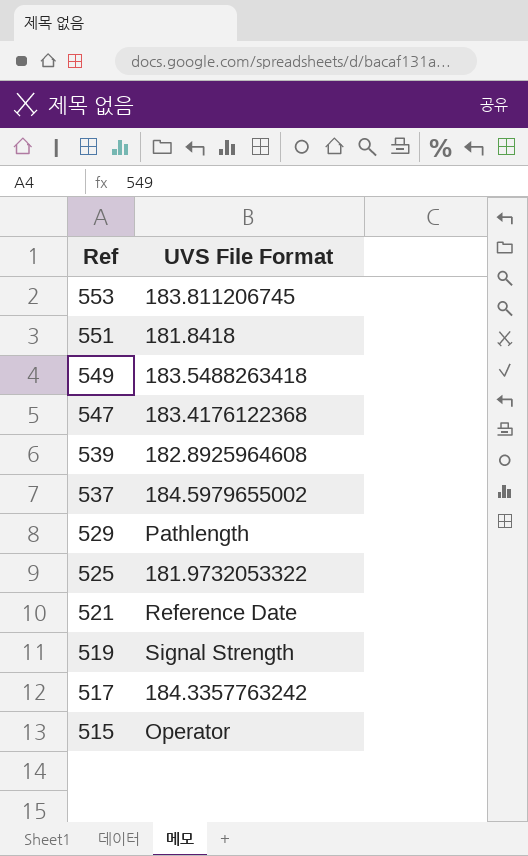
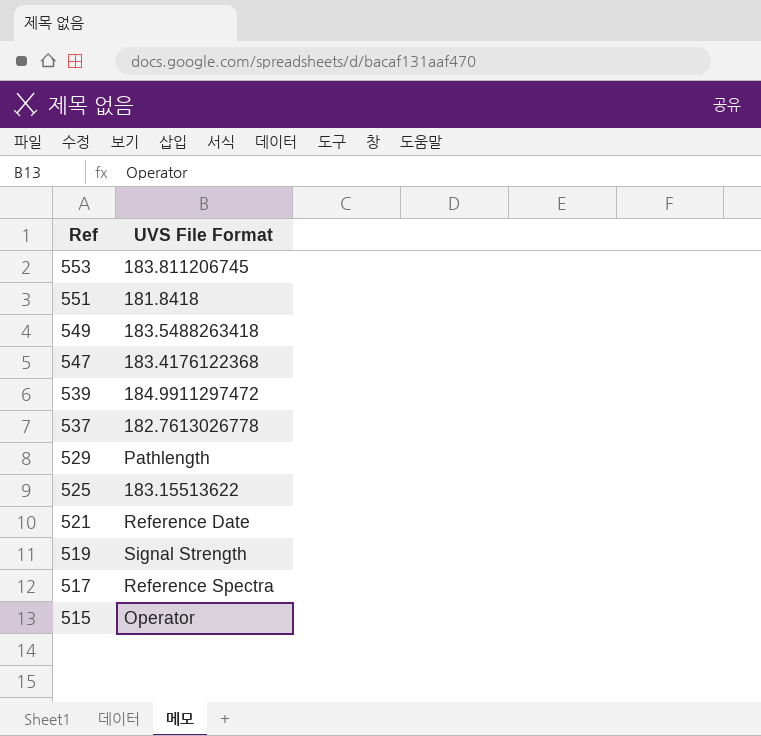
539 | UVS File Format: 182.8925964608 -> 184.9911297472
537 | UVS File Format: 184.5979655002 -> 182.7613026778
525 | UVS File Format: 181.9732053322 -> 183.15513622
517 | UVS File Format: 184.3357763242 -> Reference Spectra

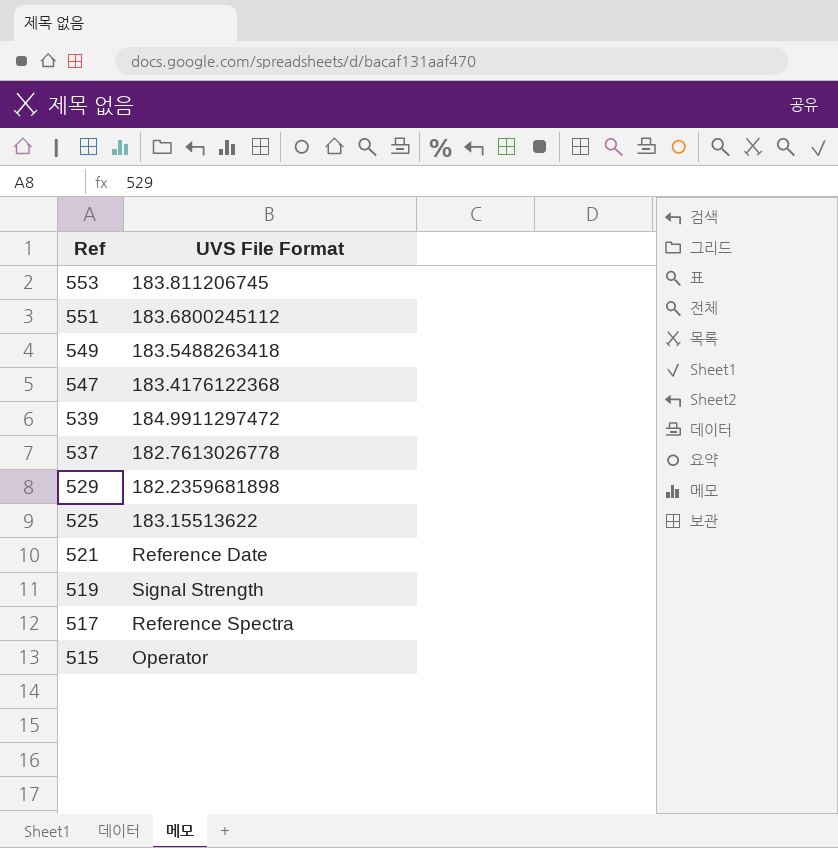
551 | UVS File Format: 181.8418 -> 183.6800245112
529 | UVS File Format: Pathlength -> 182.2359681898

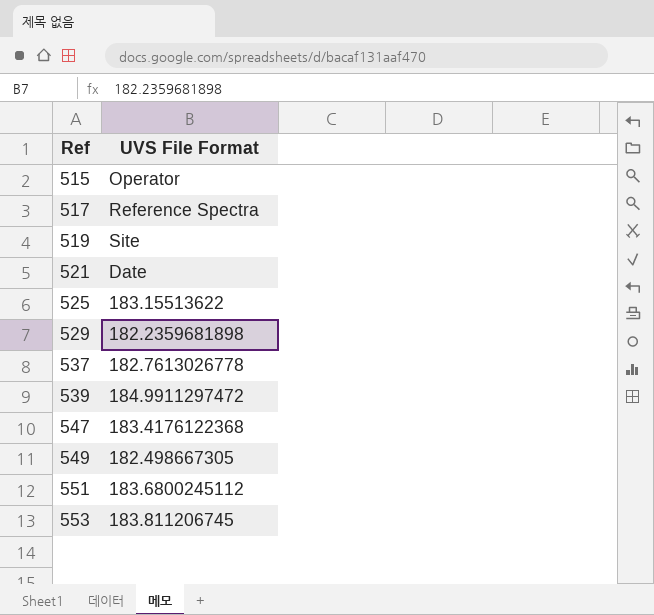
row order: Ref descending -> Ref ascending
519 | UVS File Format: Signal Strength -> Site
521 | UVS File Format: Reference Date -> Date
549 | UVS File Format: 183.5488263418 -> 182.498667305

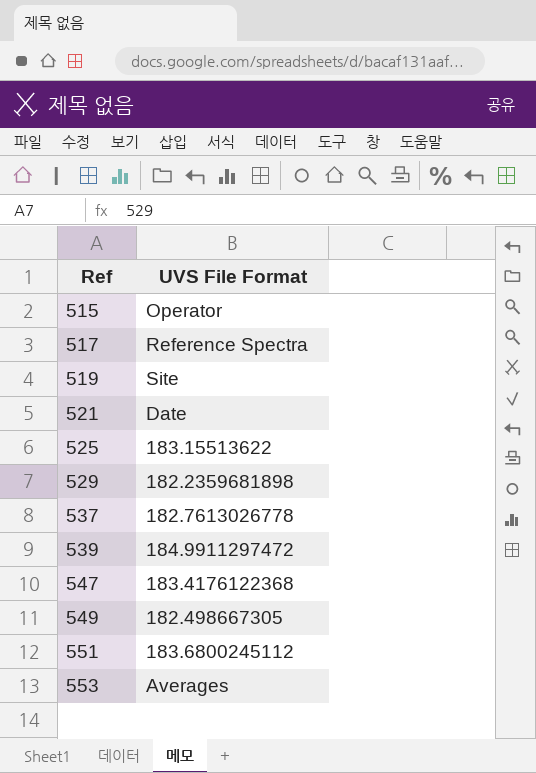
553 | UVS File Format: 183.811206745 -> Averages

